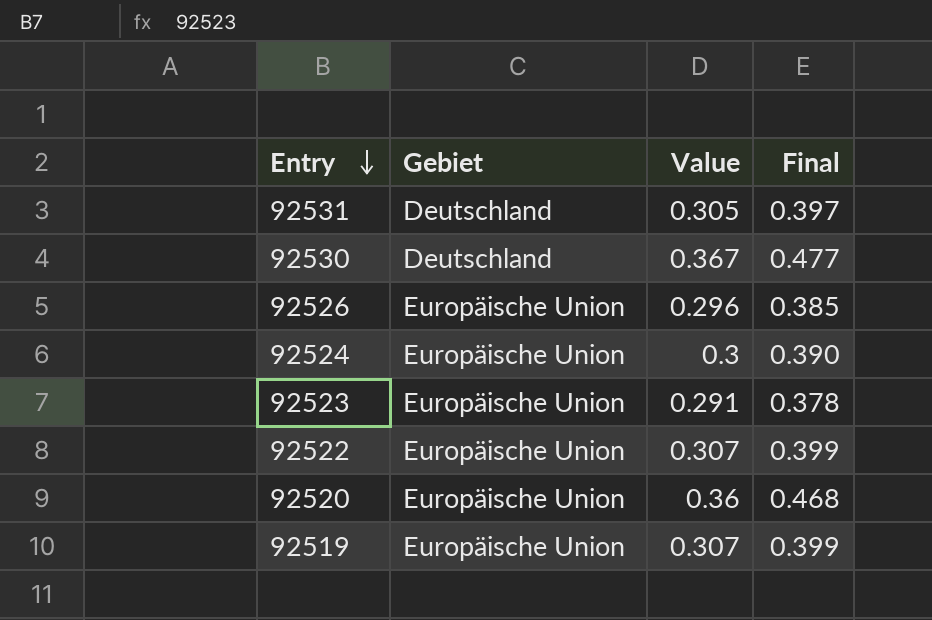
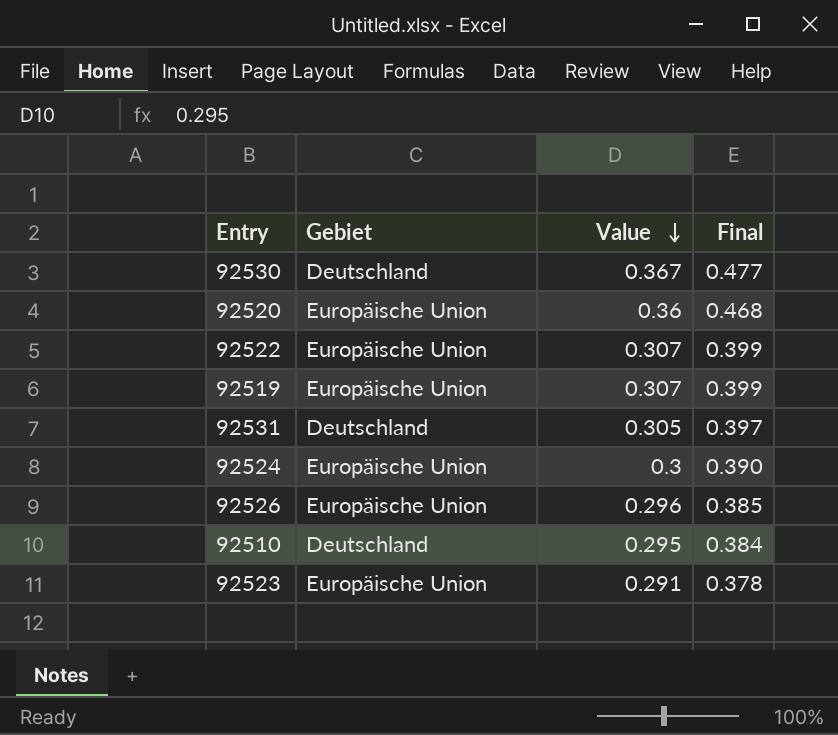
row order: Entry descending -> Value descending
row 92510: none -> Deutschland | 0.295 | 0.384

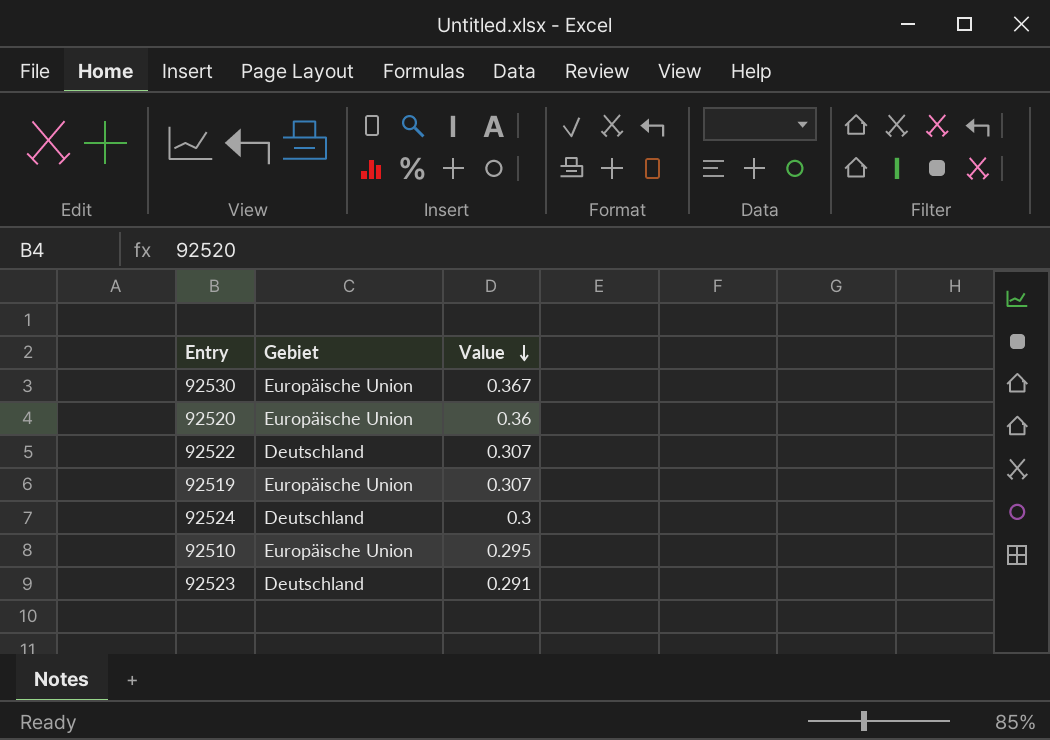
column Final | formula: [Value] * 1.3 -> none
row 92531: Deutschland | 0.305 | 0.397 -> none
row 92526: Europäische Union | 0.296 | 0.385 -> none
92530 | Gebiet: Deutschland -> Europäische Union
92522 | Gebiet: Europäische Union -> Deutschland
92524 | Gebiet: Europäische Union -> Deutschland
92510 | Gebiet: Deutschland -> Europäische Union
92523 | Gebiet: Europäische Union -> Deutschland

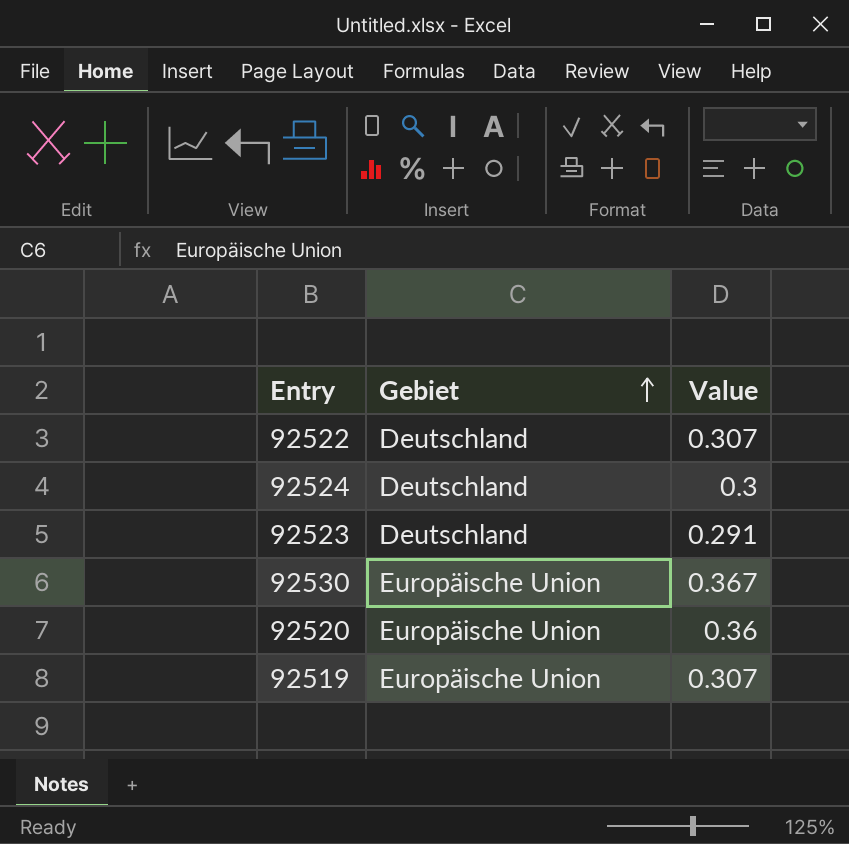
row order: Value descending -> Gebiet ascending
row 92510: Europäische Union | 0.295 -> none

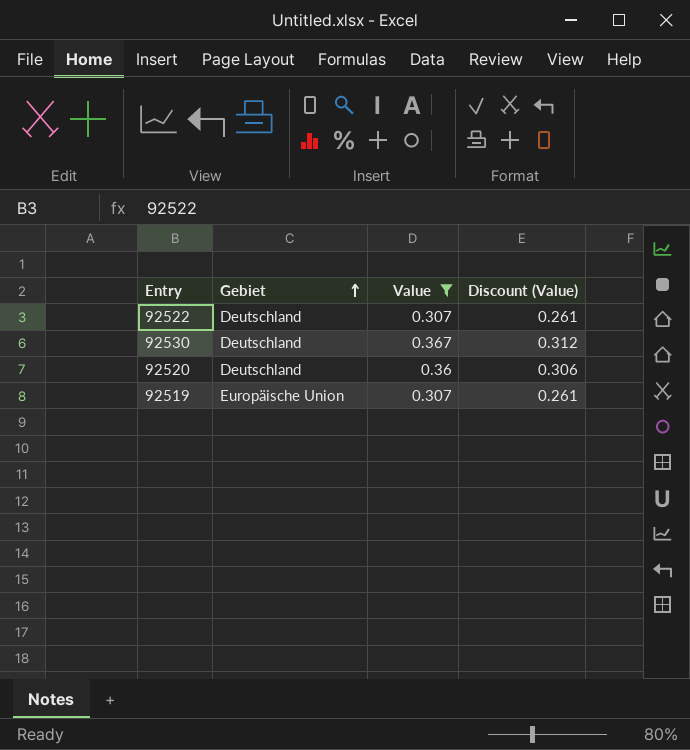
filter: none -> Value >= 0.307
column Discount (Value) | formula: none -> [Value] * 0.85
92530 | Gebiet: Europäische Union -> Deutschland
92520 | Gebiet: Europäische Union -> Deutschland

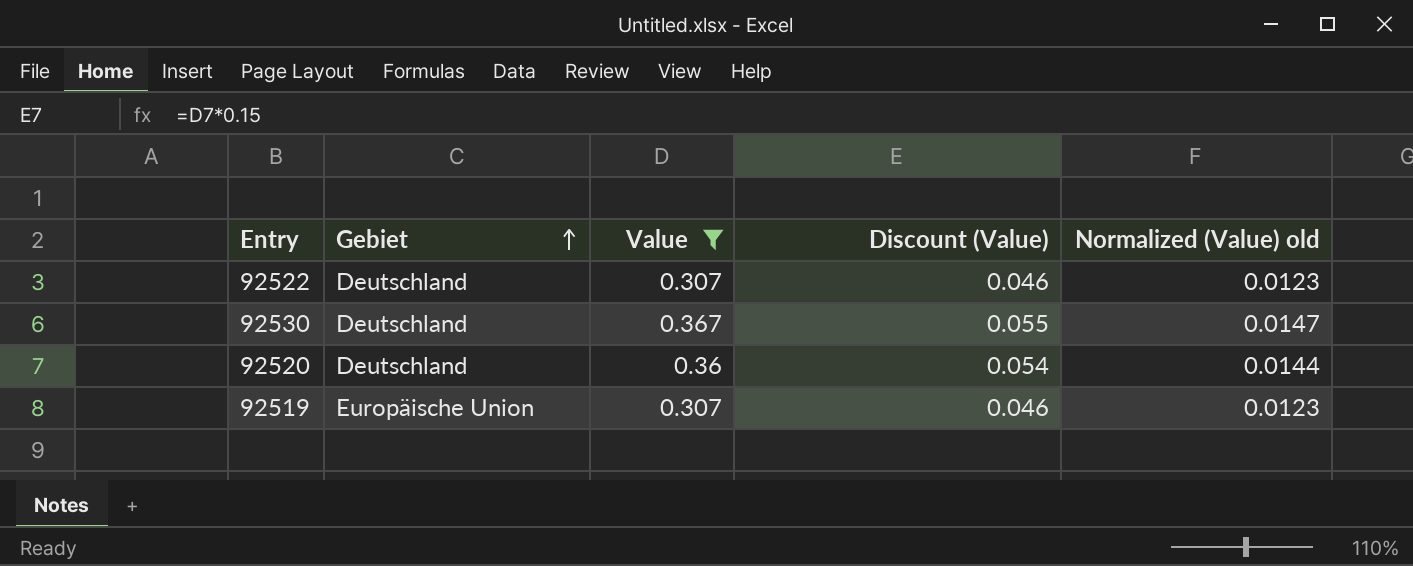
column Discount (Value) | formula: [Value] * 0.85 -> [Value] * 0.15
column Normalized (Value) old | formula: none -> [Value] * 0.04

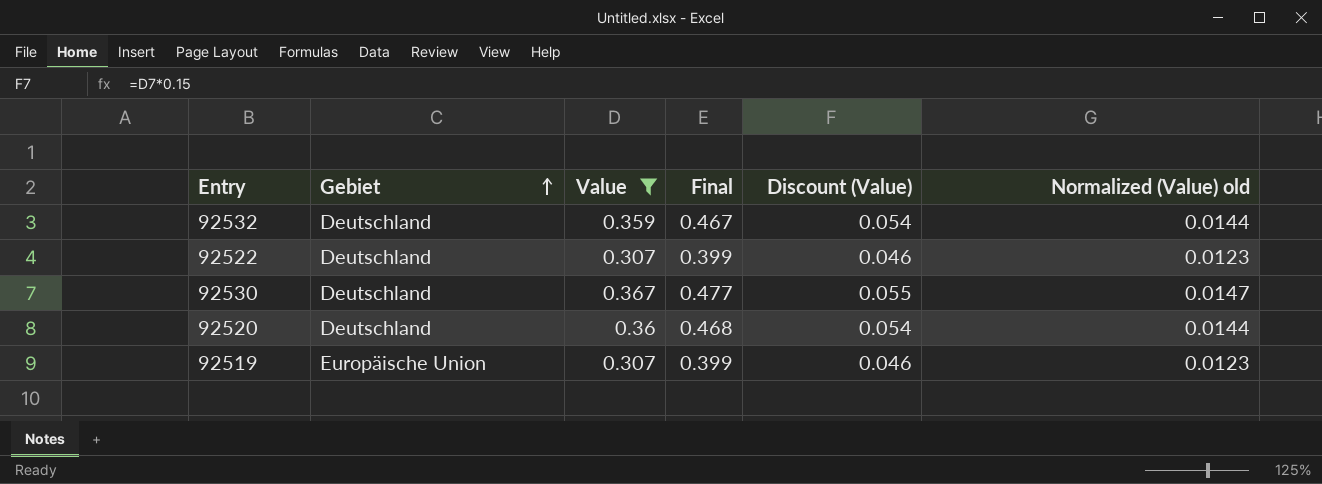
column Final | formula: none -> [Value] * 1.3
row 92532: none -> Deutschland | 0.359 | 0.467 | 0.054 | 0.0144

